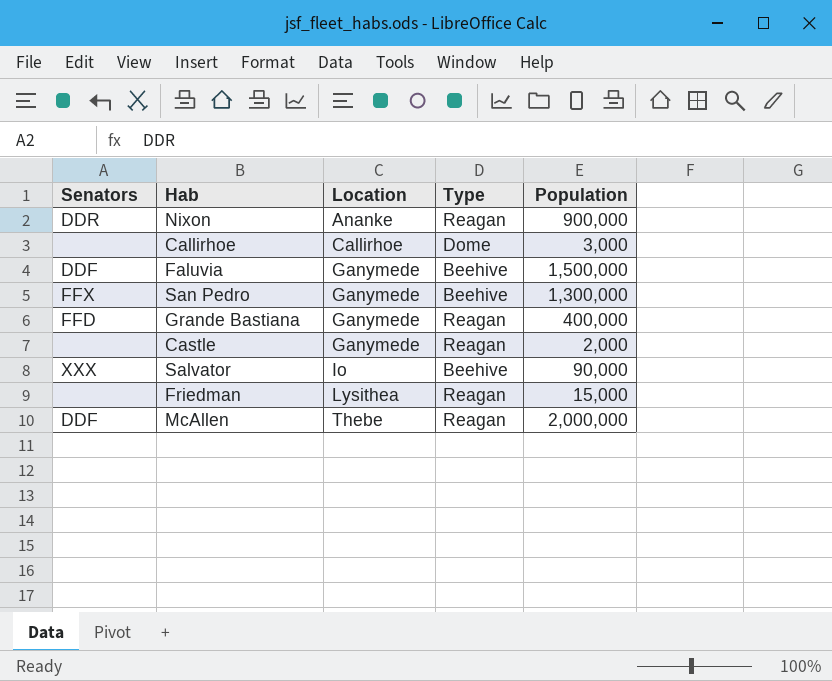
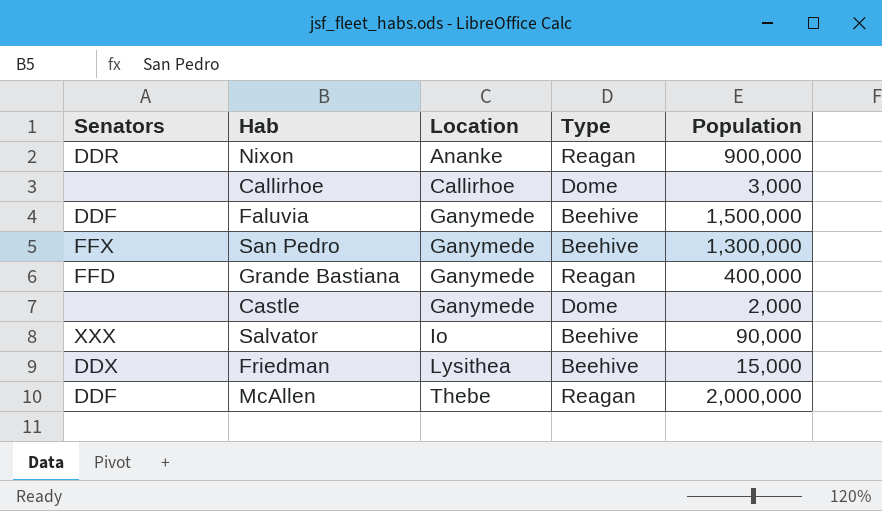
Castle | Type: Reagan -> Dome
Friedman | Senators: none -> DDX
Friedman | Type: Reagan -> Beehive

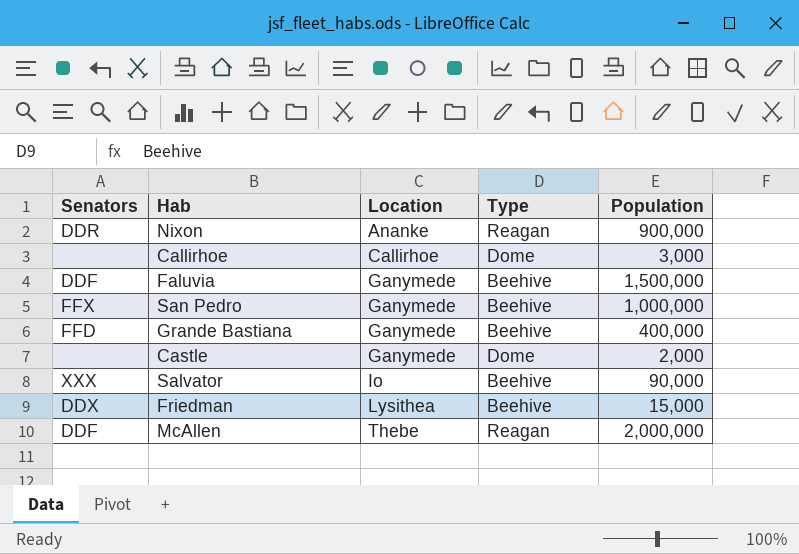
San Pedro | Population: 1,300,000 -> 1,000,000
Grande Bastiana | Type: Reagan -> Beehive

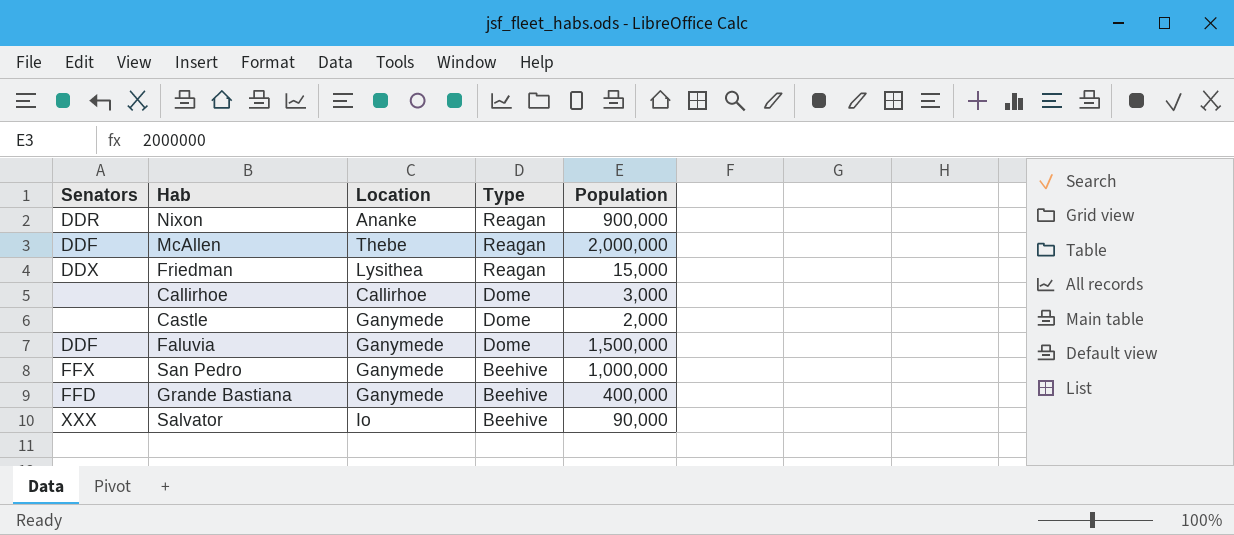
row order: Location ascending -> Type descending
Friedman | Type: Beehive -> Reagan
Faluvia | Type: Beehive -> Dome

